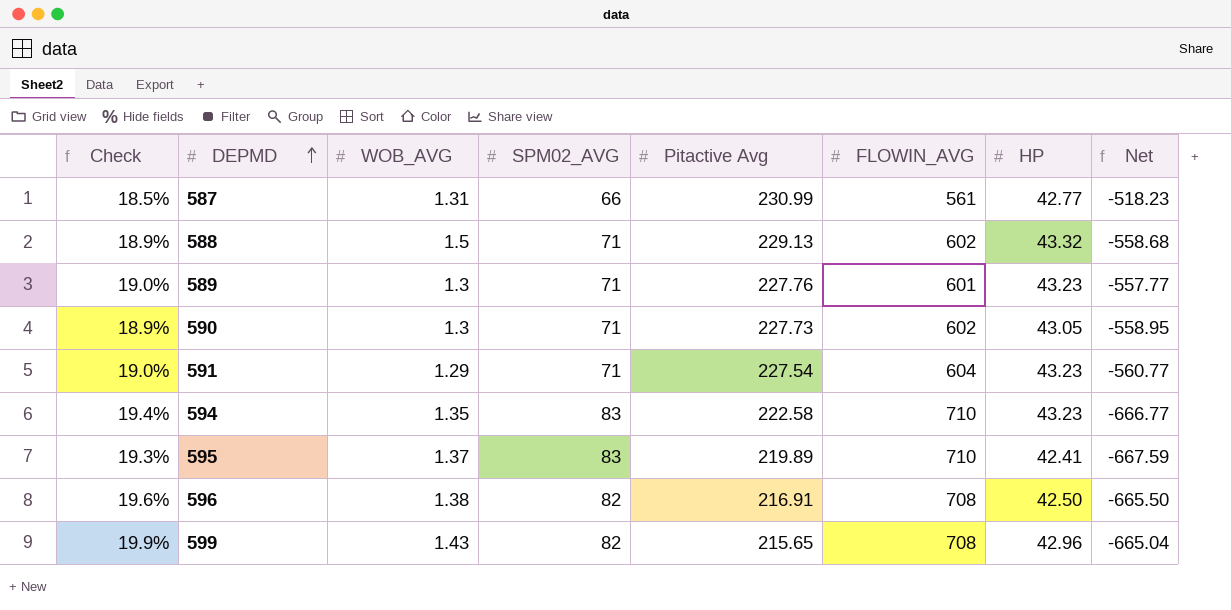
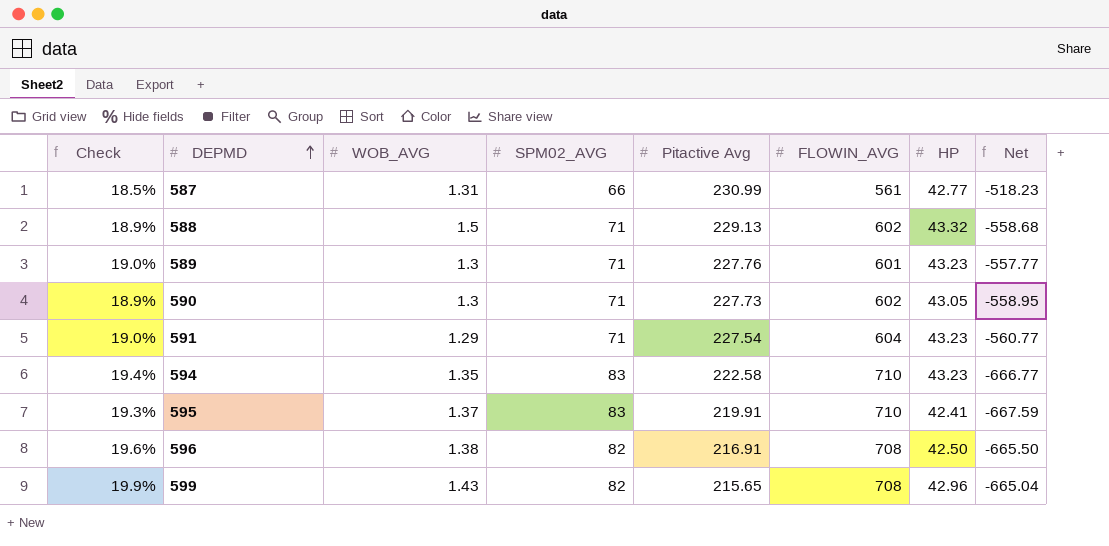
595 | Pitactive Avg: 219.89 -> 219.91

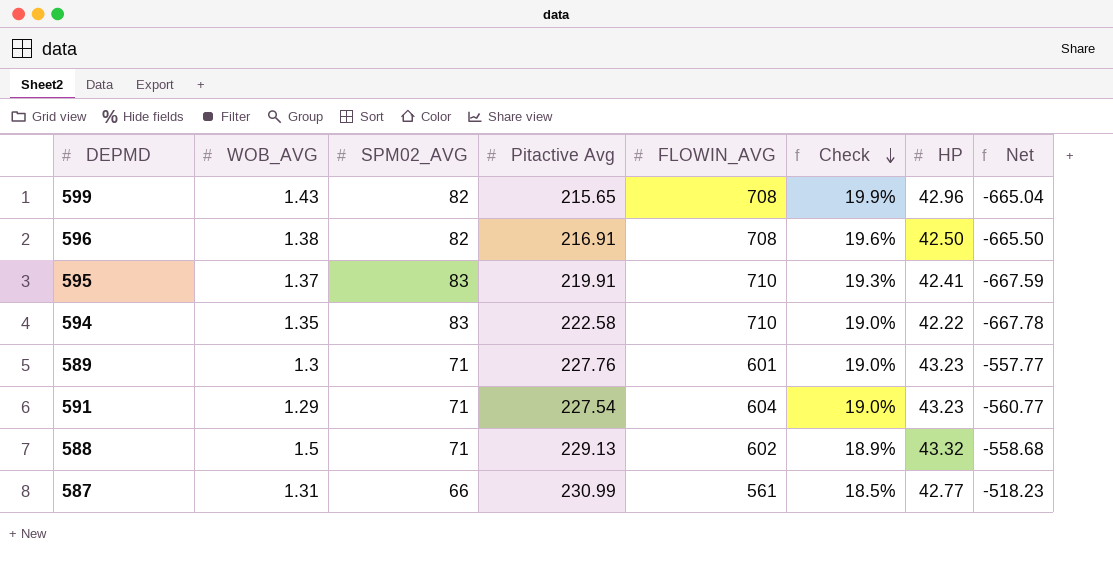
row order: DEPMD ascending -> Check descending
column Check | position: 1 -> 6
row 590: 18.9% | 1.3 | 71 | 227.73 | 602 | 43.05 | -558.95 -> none
594 | Check: 19.4% -> 19.0%
594 | HP: 43.23 -> 42.22
594 | Net: -666.77 -> -667.78

